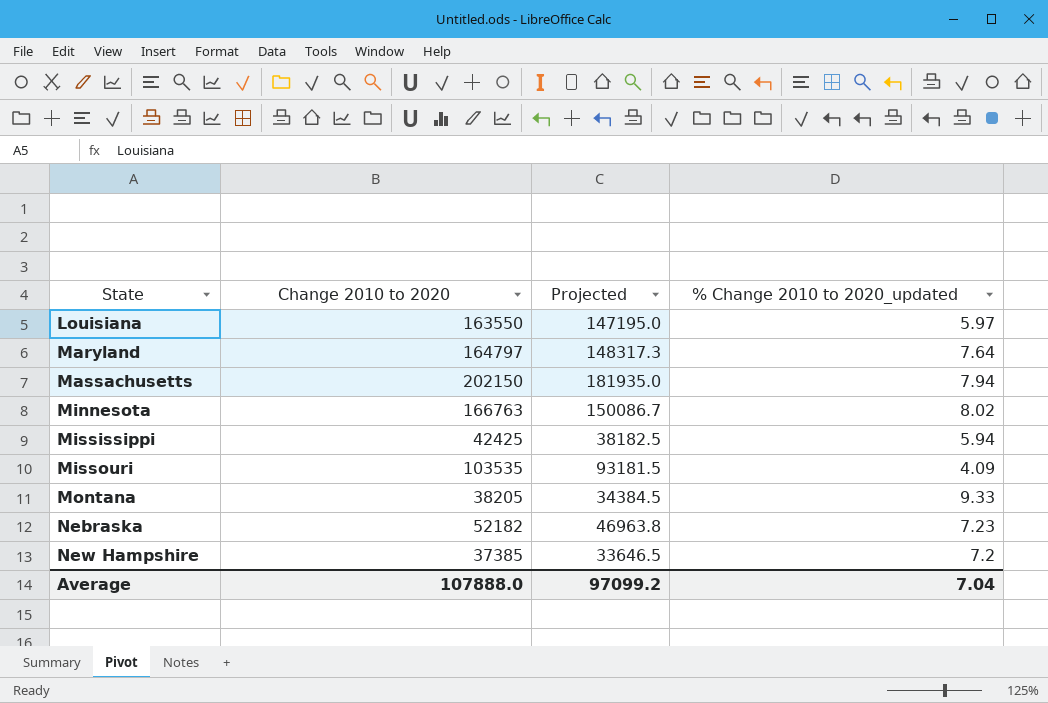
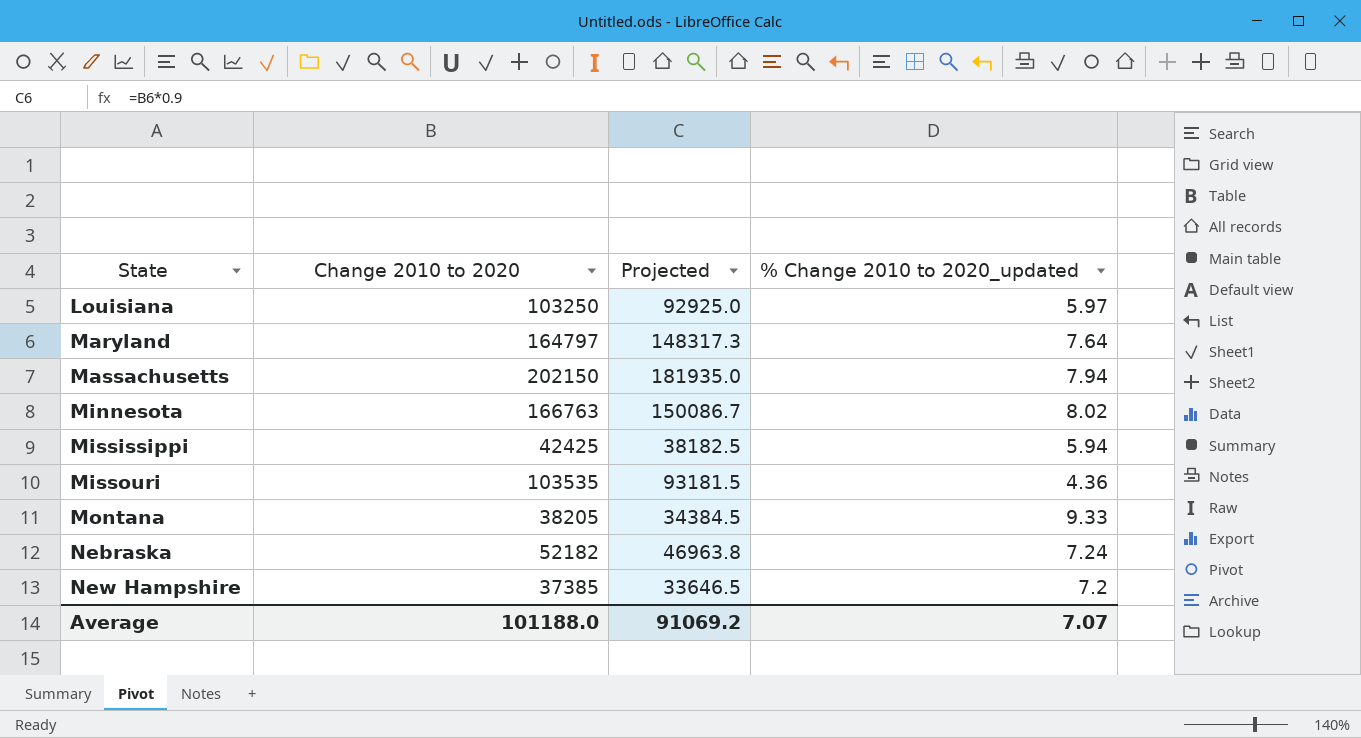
Louisiana | Change 2010 to 2020: 163550 -> 103250
Louisiana | Projected: 147195.0 -> 92925.0
Missouri | % Change 2010 to 2020_updated: 4.09 -> 4.36
Nebraska | % Change 2010 to 2020_updated: 7.23 -> 7.24
Average | Change 2010 to 2020: 107888.0 -> 101188.0
Average | Projected: 97099.2 -> 91069.2
Average | % Change 2010 to 2020_updated: 7.04 -> 7.07

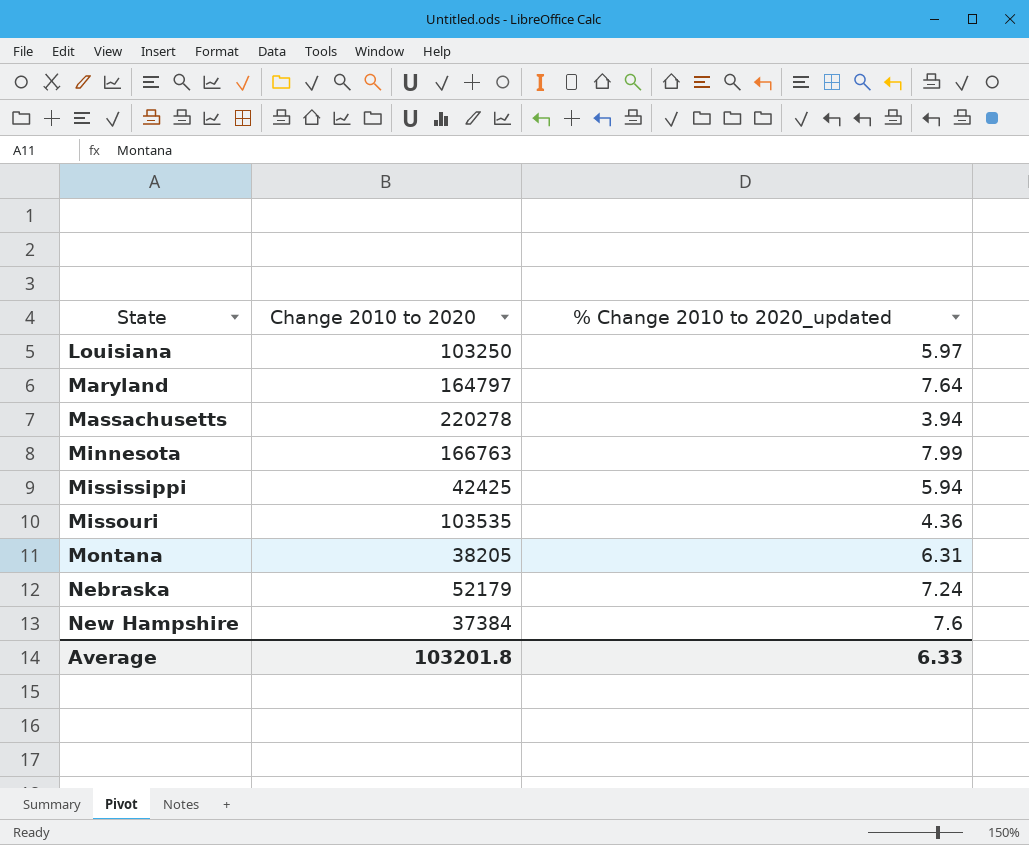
column Projected | formula: [Change 2010 to 2020] * 0.9 -> none
Massachusetts | Change 2010 to 2020: 202150 -> 220278
Massachusetts | % Change 2010 to 2020_updated: 7.94 -> 3.94
Minnesota | % Change 2010 to 2020_updated: 8.02 -> 7.99
Montana | % Change 2010 to 2020_updated: 9.33 -> 6.31
Nebraska | Change 2010 to 2020: 52182 -> 52179
New Hampshire | Change 2010 to 2020: 37385 -> 37384
New Hampshire | % Change 2010 to 2020_updated: 7.2 -> 7.6
Average | Change 2010 to 2020: 101188.0 -> 103201.8
Average | % Change 2010 to 2020_updated: 7.07 -> 6.33

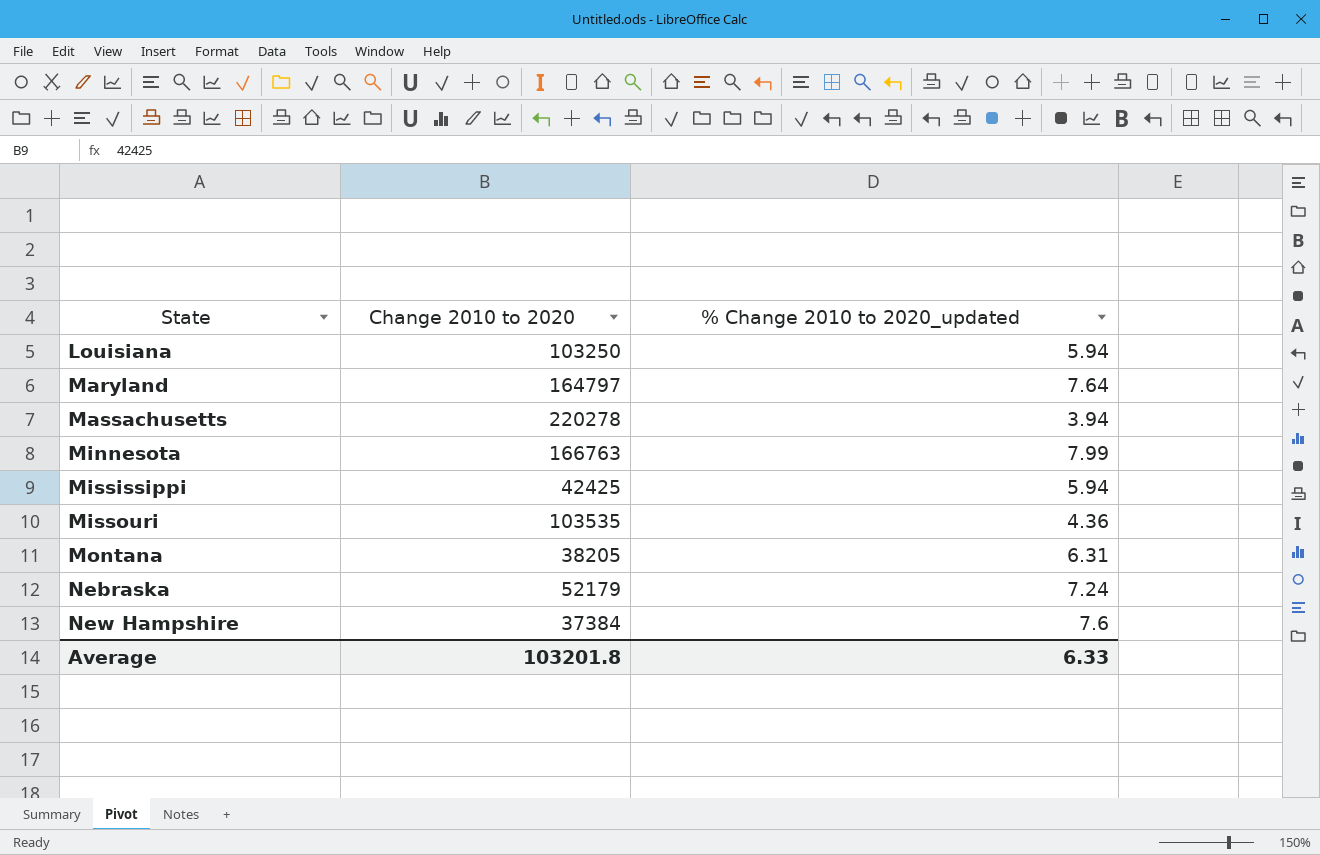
Louisiana | % Change 2010 to 2020_updated: 5.97 -> 5.94

